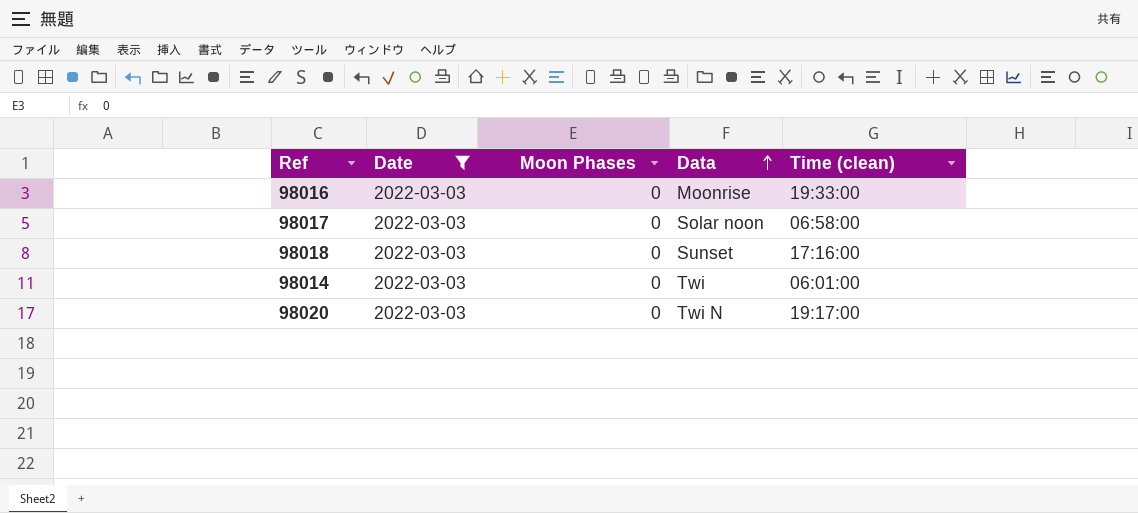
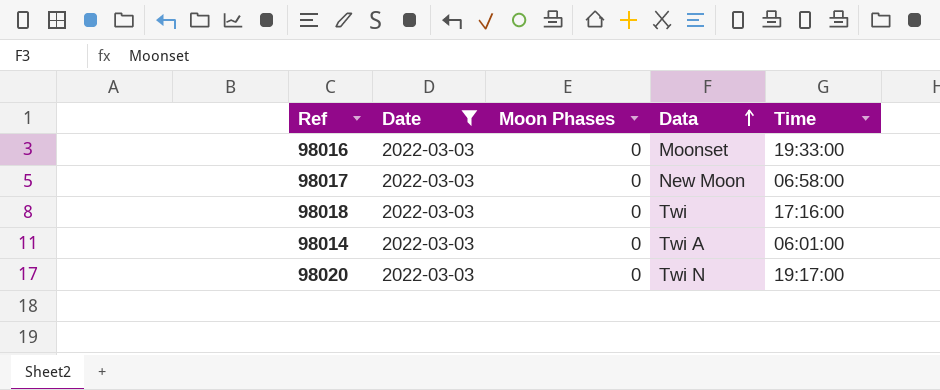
column name: Time (clean) -> Time
98016 | Data: Moonrise -> Moonset
98017 | Data: Solar noon -> New Moon
98018 | Data: Sunset -> Twi
98014 | Data: Twi -> Twi A

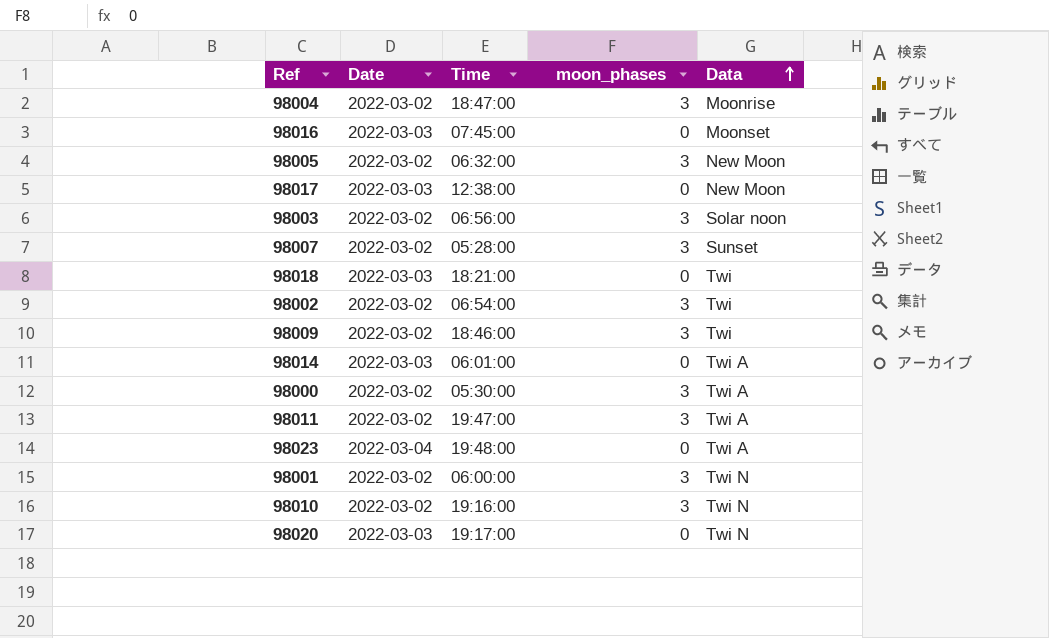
filter: Date = 2022-03-03 -> none
column Time | position: 5 -> 3
column name: Moon Phases -> moon_phases
98016 | Time: 19:33:00 -> 07:45:00
98017 | Time: 06:58:00 -> 12:38:00
98018 | Time: 17:16:00 -> 18:21:00

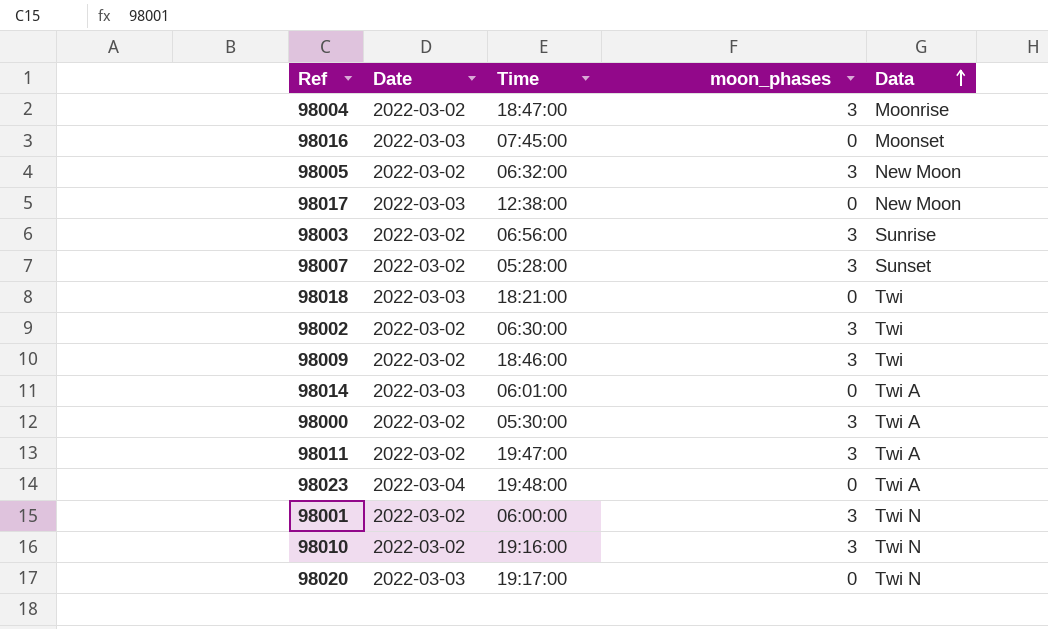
98003 | Data: Solar noon -> Sunrise
98002 | Time: 06:54:00 -> 06:30:00

